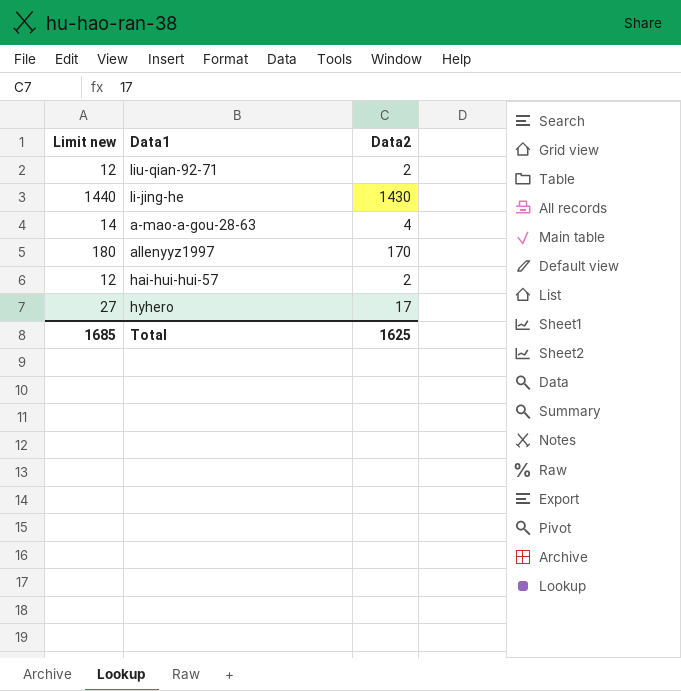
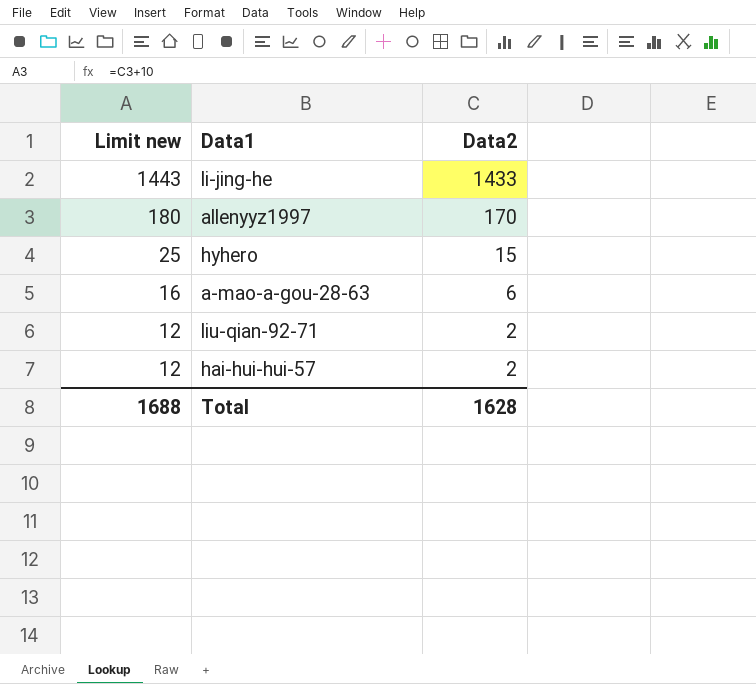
row order: none -> Limit new descending
li-jing-he | Limit new: 1440 -> 1443
li-jing-he | Data2: 1430 -> 1433
hyhero | Limit new: 27 -> 25
hyhero | Data2: 17 -> 15
a-mao-a-gou-28-63 | Limit new: 14 -> 16
a-mao-a-gou-28-63 | Data2: 4 -> 6
Total | Limit new: 1685 -> 1688
Total | Data2: 1625 -> 1628

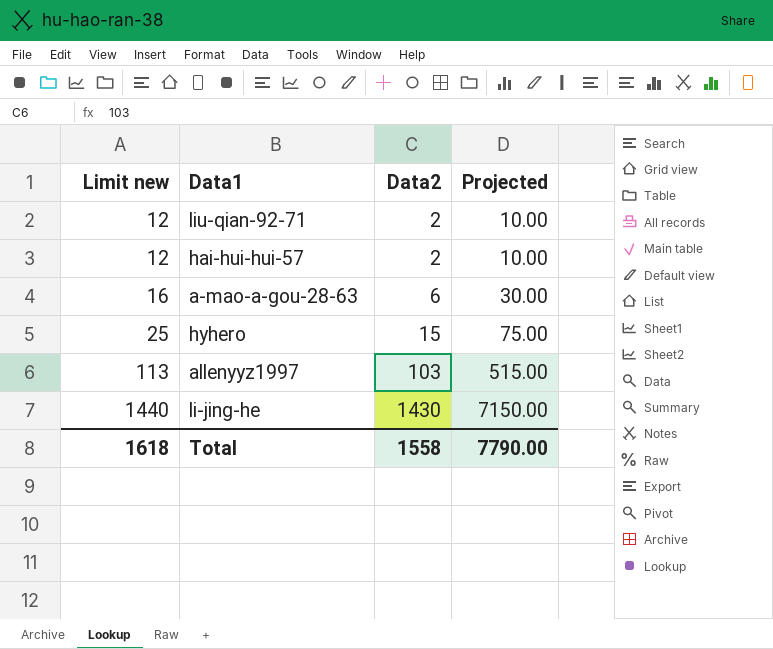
row order: Limit new descending -> Limit new ascending
column Projected | formula: none -> [Data2] * 5
allenyyz1997 | Limit new: 180 -> 113
allenyyz1997 | Data2: 170 -> 103
li-jing-he | Limit new: 1443 -> 1440
li-jing-he | Data2: 1433 -> 1430
Total | Limit new: 1688 -> 1618
Total | Data2: 1628 -> 1558

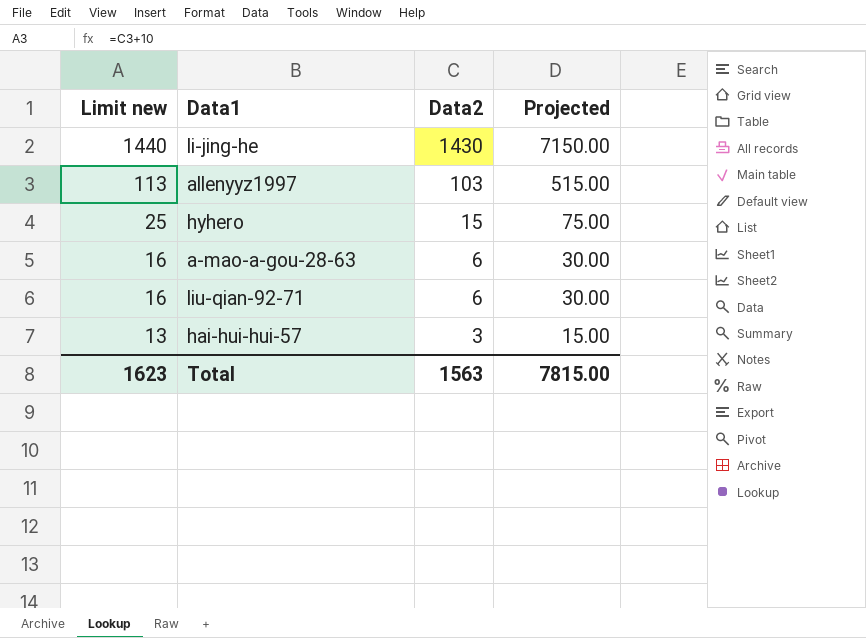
row order: Limit new ascending -> Limit new descending
liu-qian-92-71 | Limit new: 12 -> 16
liu-qian-92-71 | Data2: 2 -> 6
liu-qian-92-71 | Projected: 10.00 -> 30.00
hai-hui-hui-57 | Limit new: 12 -> 13
hai-hui-hui-57 | Data2: 2 -> 3
hai-hui-hui-57 | Projected: 10.00 -> 15.00
Total | Limit new: 1618 -> 1623
Total | Data2: 1558 -> 1563
Total | Projected: 7790.00 -> 7815.00

